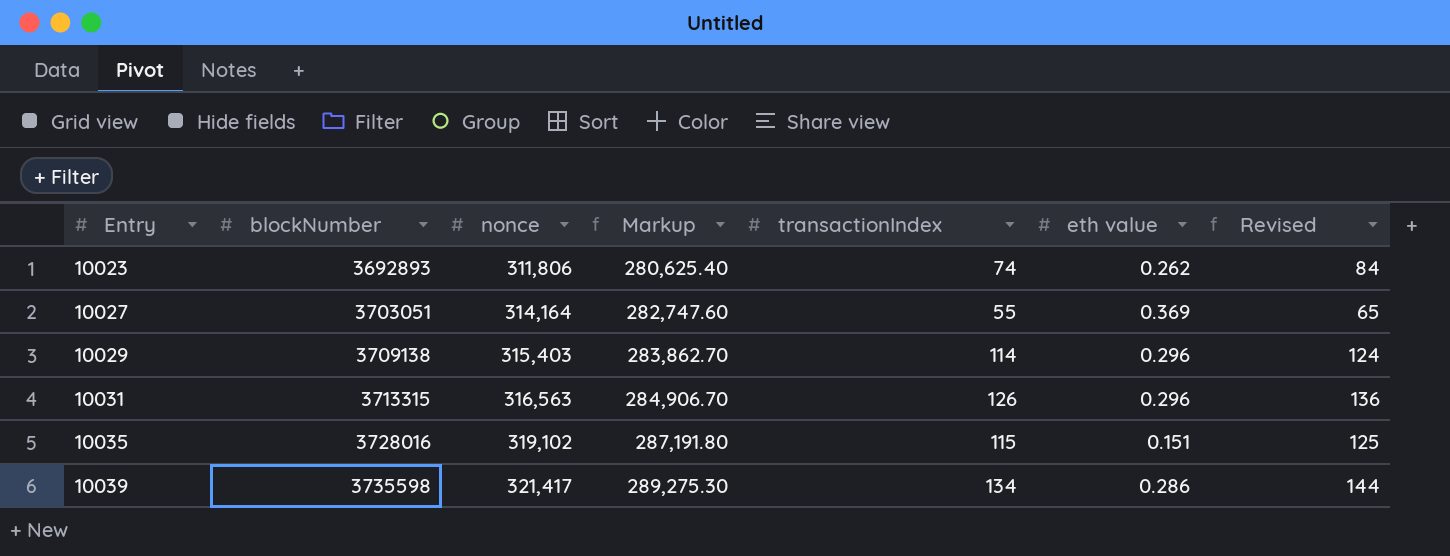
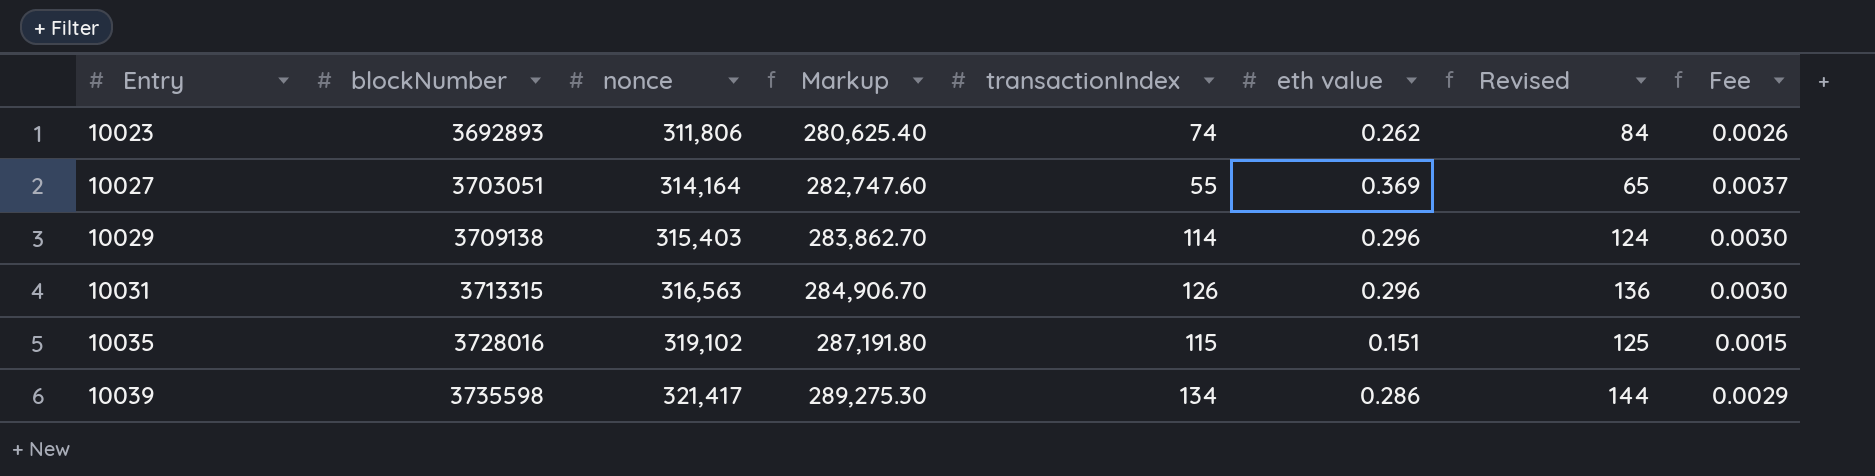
column Fee | formula: none -> [eth value] * 0.01

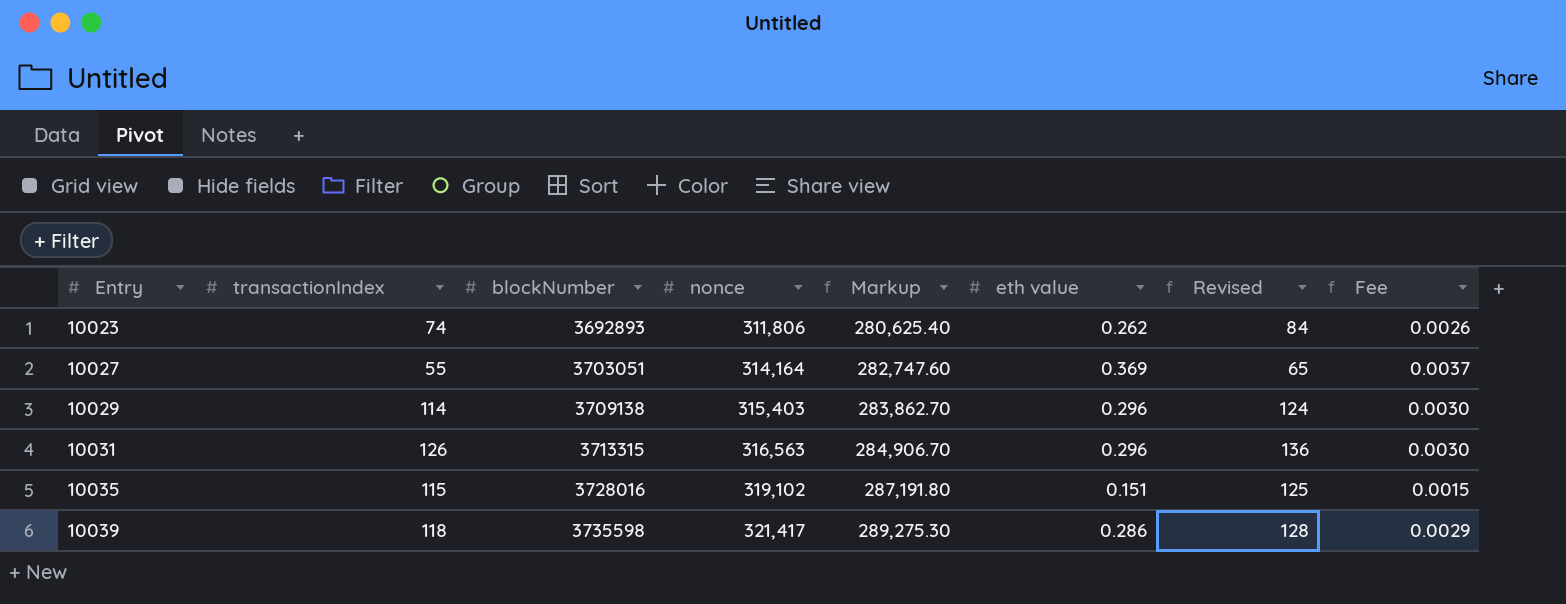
column transactionIndex | position: 5 -> 2
10039 | transactionIndex: 134 -> 118
10039 | Revised: 144 -> 128

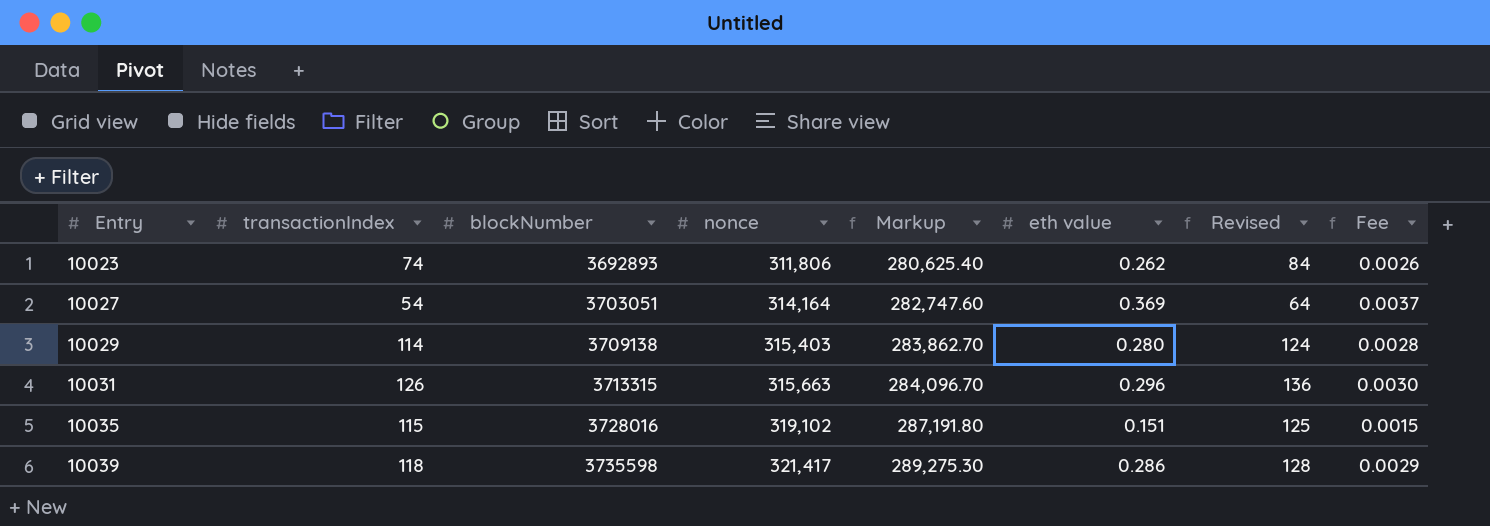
10027 | transactionIndex: 55 -> 54
10027 | Revised: 65 -> 64
10029 | eth value: 0.296 -> 0.280
10029 | Fee: 0.0030 -> 0.0028
10031 | nonce: 316,563 -> 315,663
10031 | Markup: 284,906.70 -> 284,096.70

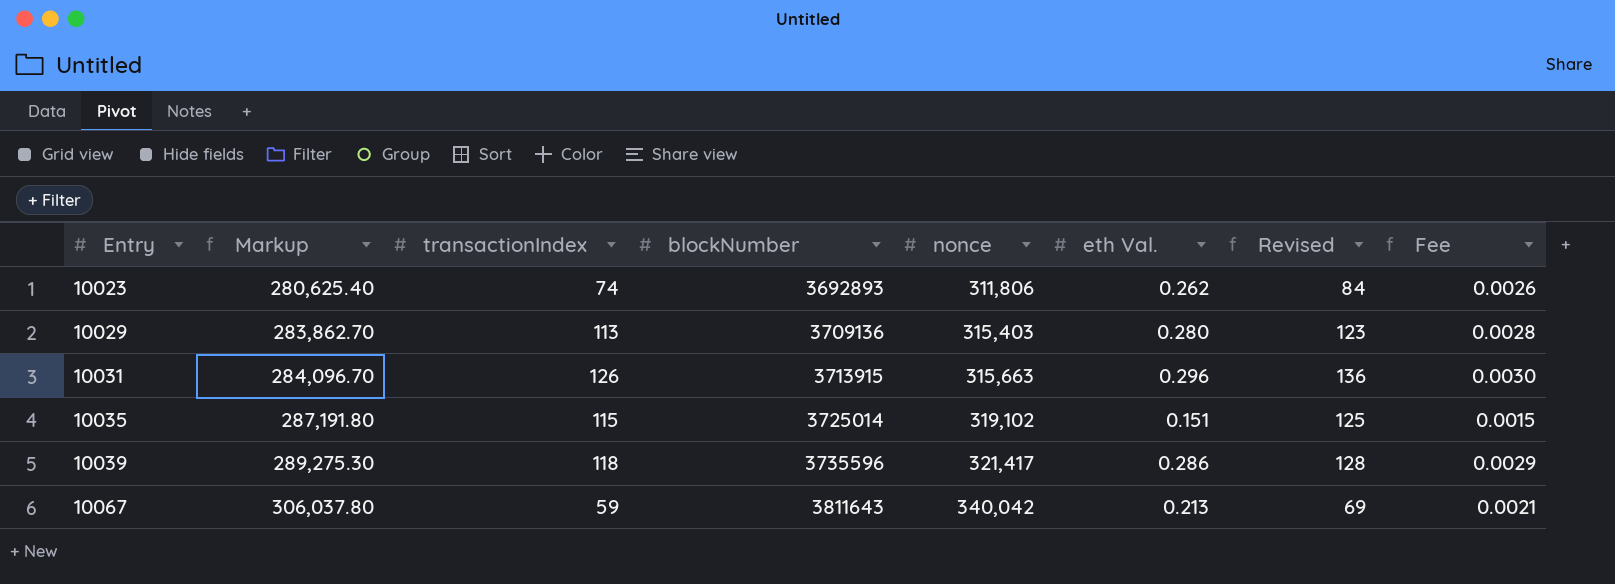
column Markup | position: 5 -> 2
column name: eth value -> eth Val.
row 10027: 54 | 3703051 | 314,164 | 282,747.60 | 0.369 | 64 | 0.0037 -> none
10029 | transactionIndex: 114 -> 113
10029 | blockNumber: 3709138 -> 3709136
10029 | Revised: 124 -> 123
10031 | blockNumber: 3713315 -> 3713915
10035 | blockNumber: 3728016 -> 3725014
10039 | blockNumber: 3735598 -> 3735596
row 10067: none -> 306,037.80 | 59 | 3811643 | 340,042 | 0.213 | 69 | 0.0021

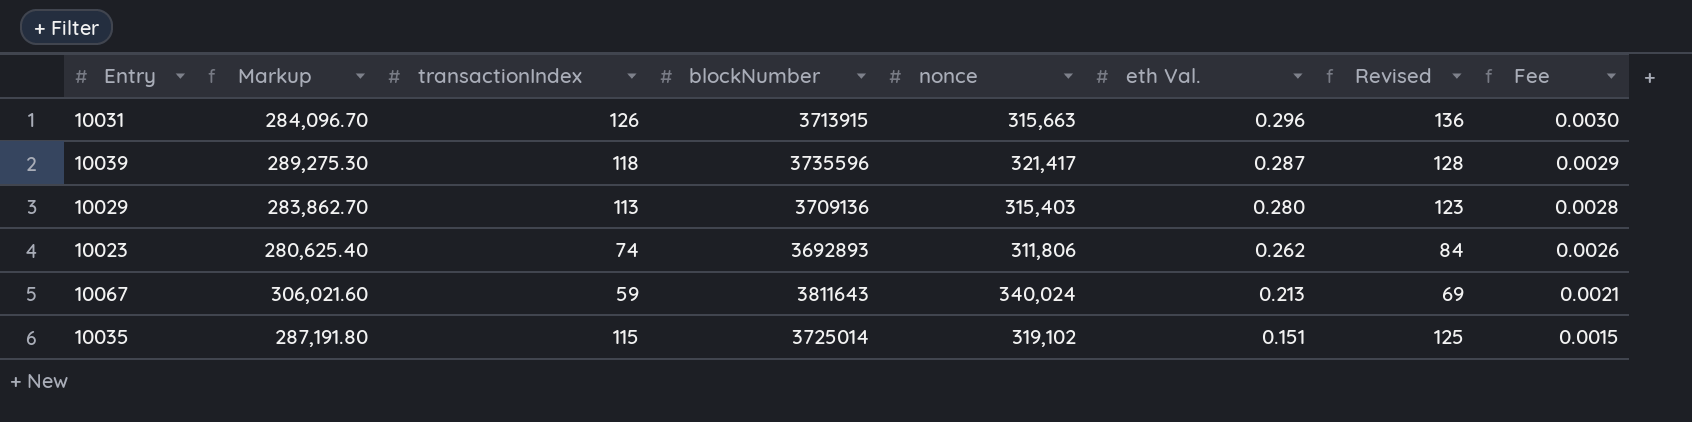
row order: Entry ascending -> eth Val. descending
10039 | eth Val.: 0.286 -> 0.287
10067 | Markup: 306,037.80 -> 306,021.60
10067 | nonce: 340,042 -> 340,024

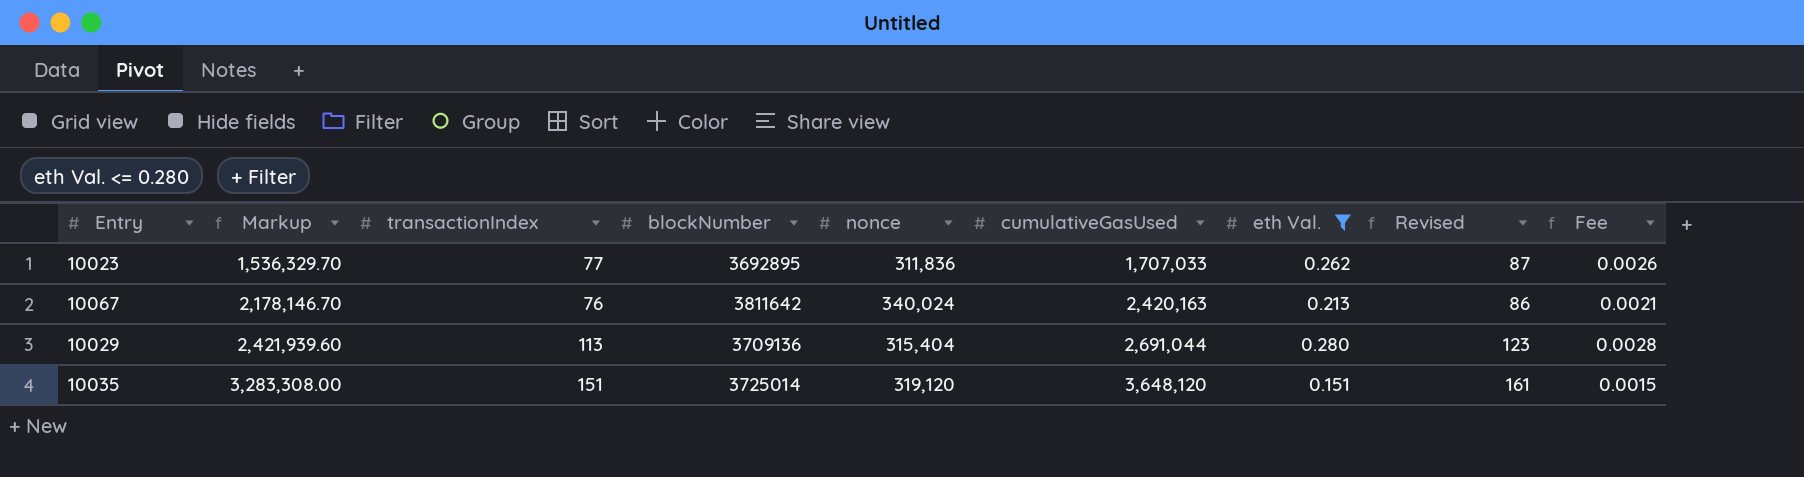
filter: none -> eth Val. <= 0.280
row order: eth Val. descending -> Markup ascending
column Markup | formula: [nonce] * 0.9 -> [cumulativeGasUsed] * 0.9
column cumulativeGasUsed | position: none -> 6
10023 | transactionIndex: 74 -> 77
10023 | blockNumber: 3692893 -> 3692895
10023 | nonce: 311,806 -> 311,836
10023 | Revised: 84 -> 87
10067 | transactionIndex: 59 -> 76
10067 | blockNumber: 3811643 -> 3811642
10067 | Revised: 69 -> 86
10029 | nonce: 315,403 -> 315,404
10035 | transactionIndex: 115 -> 151
10035 | nonce: 319,102 -> 319,120
10035 | Revised: 125 -> 161

